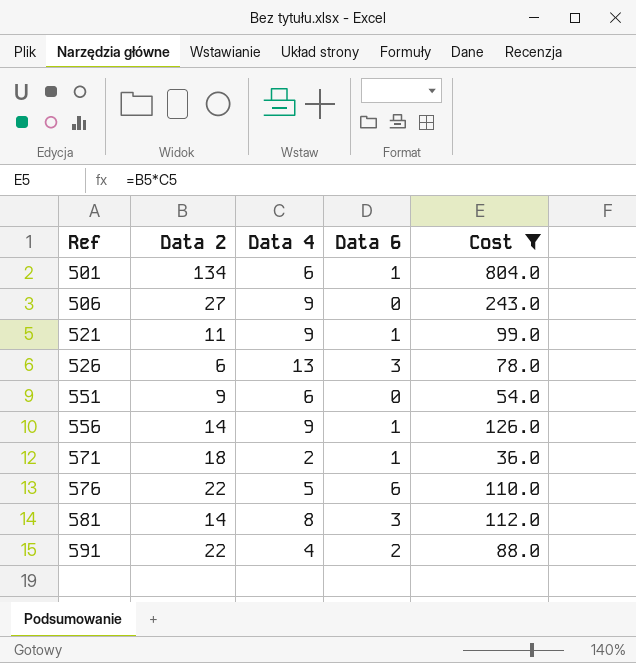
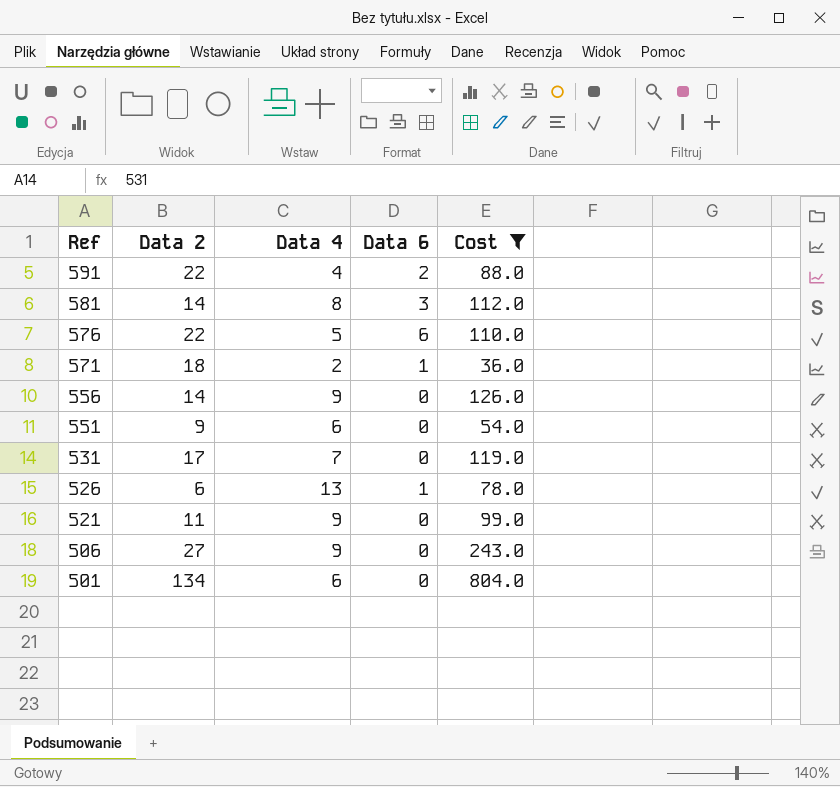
row order: Ref ascending -> Ref descending
556 | Data 6: 1 -> 0
row 531: none -> 17 | 7 | 0 | 119.0
526 | Data 6: 3 -> 1
521 | Data 6: 1 -> 0
501 | Data 6: 1 -> 0

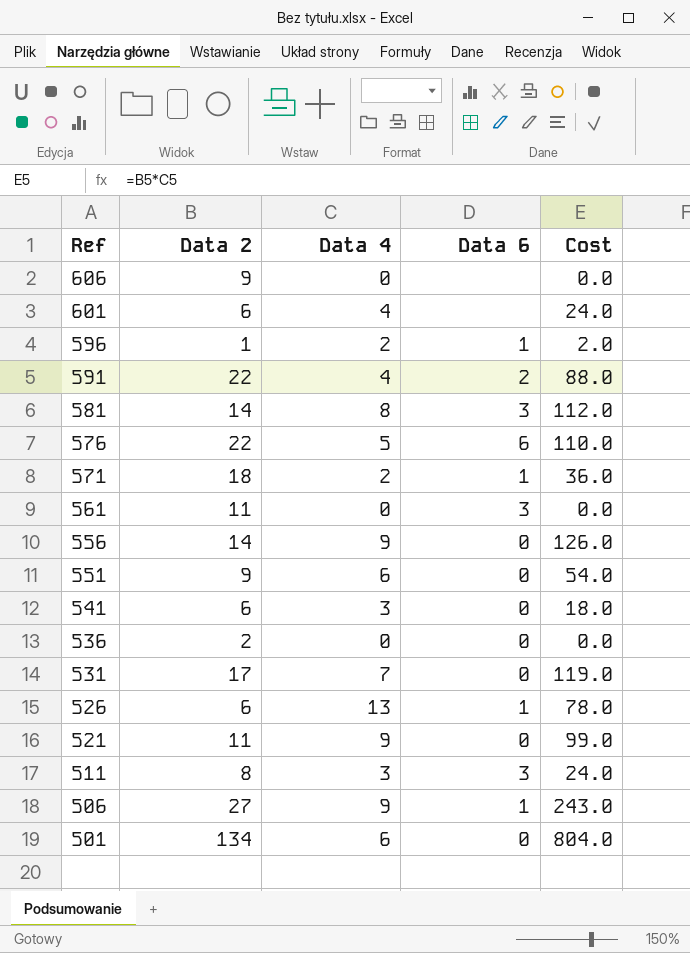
filter: Cost >= 36.0 -> none
506 | Data 6: 0 -> 1

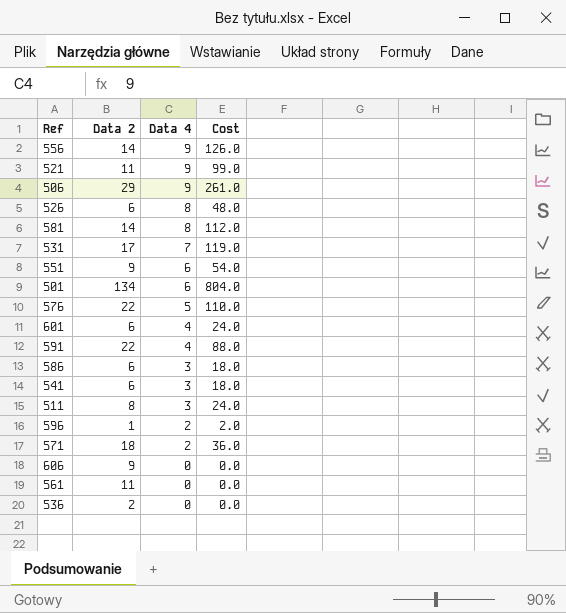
row order: Ref descending -> Data 4 descending
column Data 6 | position: 4 -> none
506 | Data 2: 27 -> 29
506 | Cost: 243.0 -> 261.0
526 | Data 4: 13 -> 8
526 | Cost: 78.0 -> 48.0
row 586: none -> 6 | 3 | 18.0

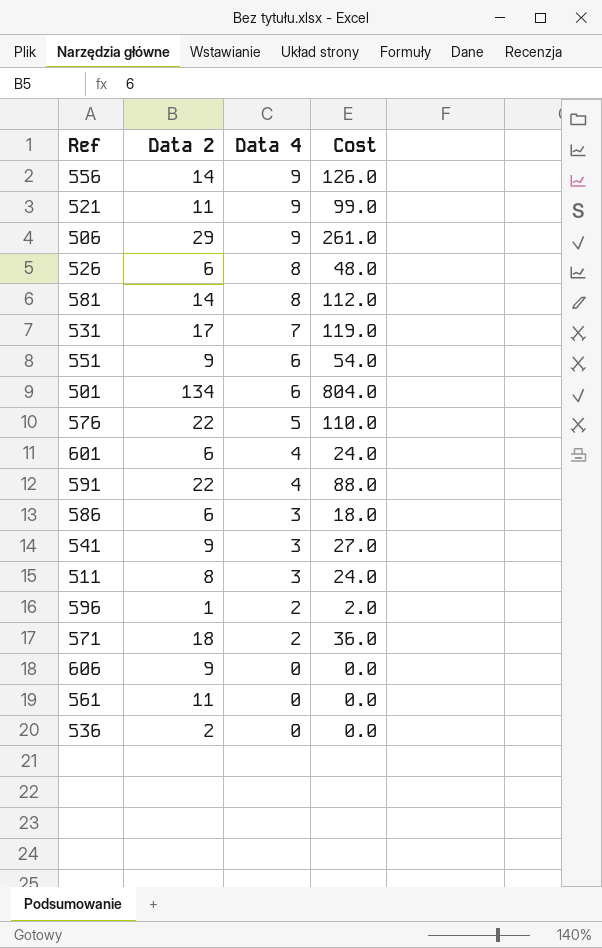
541 | Data 2: 6 -> 9
541 | Cost: 18.0 -> 27.0

